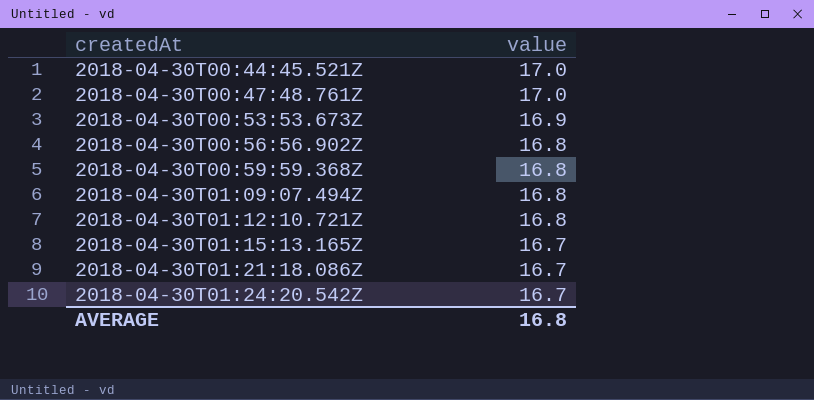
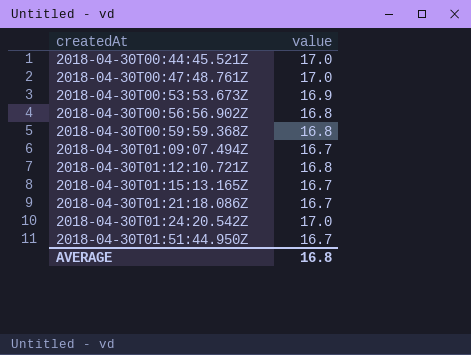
2018-04-30T01:09:07.494Z | value: 16.8 -> 16.7
2018-04-30T01:24:20.542Z | value: 16.7 -> 17.0
row 2018-04-30T01:51:44.950Z: none -> 16.7

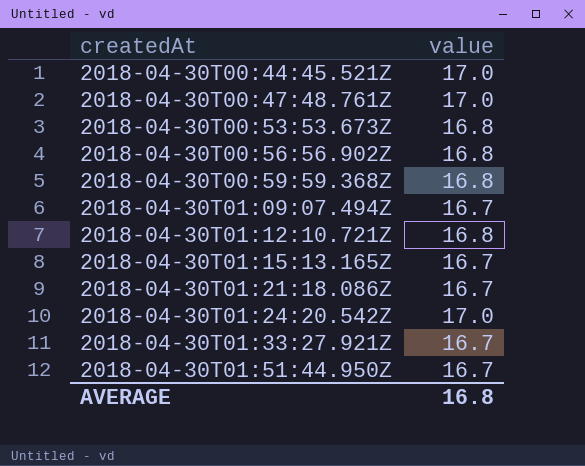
2018-04-30T00:53:53.673Z | value: 16.9 -> 16.8
row 2018-04-30T01:33:27.921Z: none -> 16.7

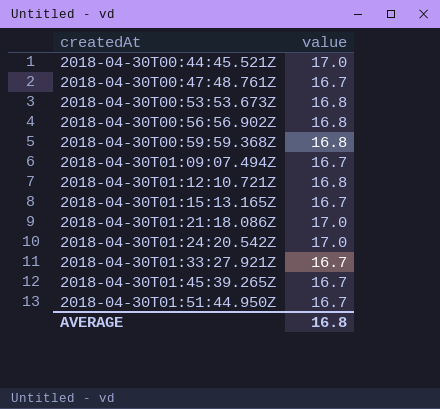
2018-04-30T00:47:48.761Z | value: 17.0 -> 16.7
2018-04-30T01:21:18.086Z | value: 16.7 -> 17.0
row 2018-04-30T01:45:39.265Z: none -> 16.7

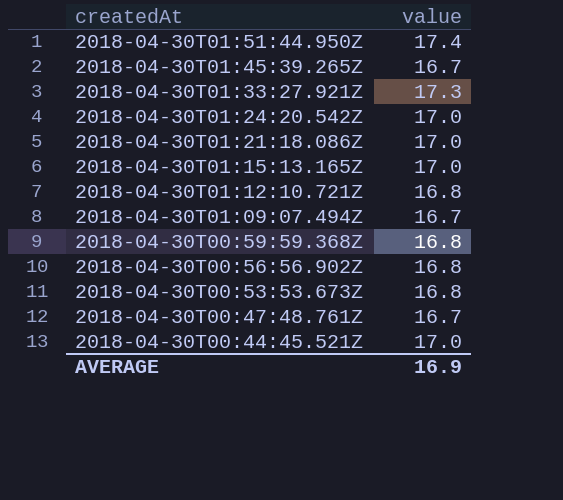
row order: createdAt ascending -> createdAt descending
2018-04-30T01:51:44.950Z | value: 16.7 -> 17.4
2018-04-30T01:33:27.921Z | value: 16.7 -> 17.3
2018-04-30T01:15:13.165Z | value: 16.7 -> 17.0
AVERAGE | value: 16.8 -> 16.9

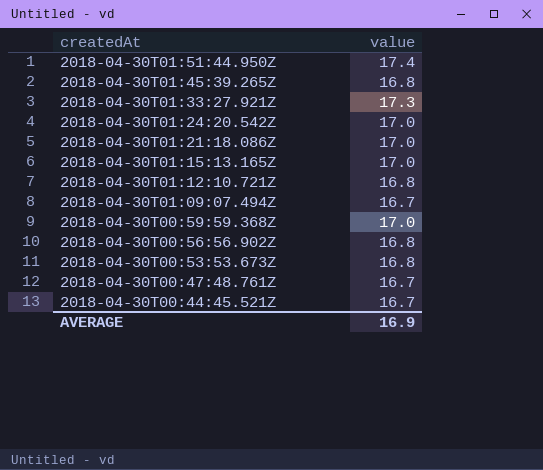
2018-04-30T01:45:39.265Z | value: 16.7 -> 16.8
2018-04-30T00:59:59.368Z | value: 16.8 -> 17.0
2018-04-30T00:44:45.521Z | value: 17.0 -> 16.7

